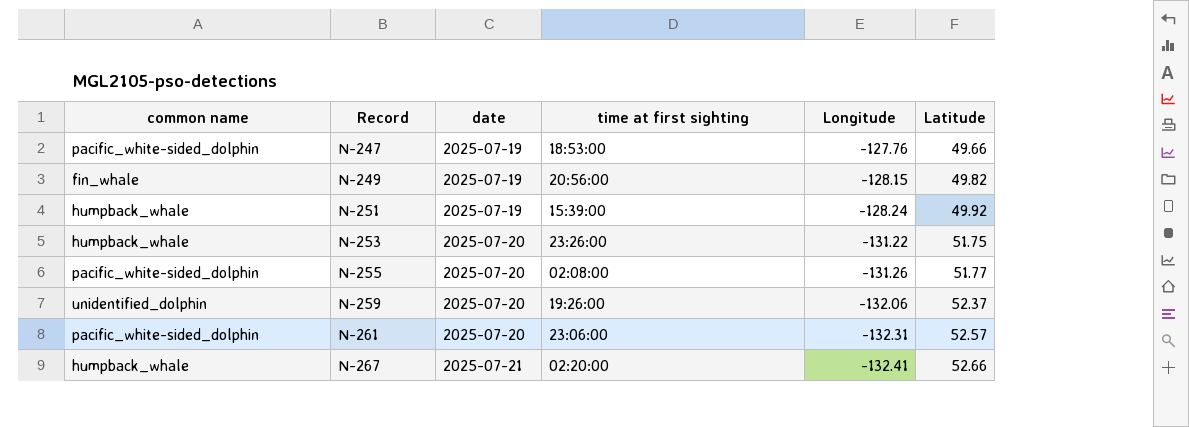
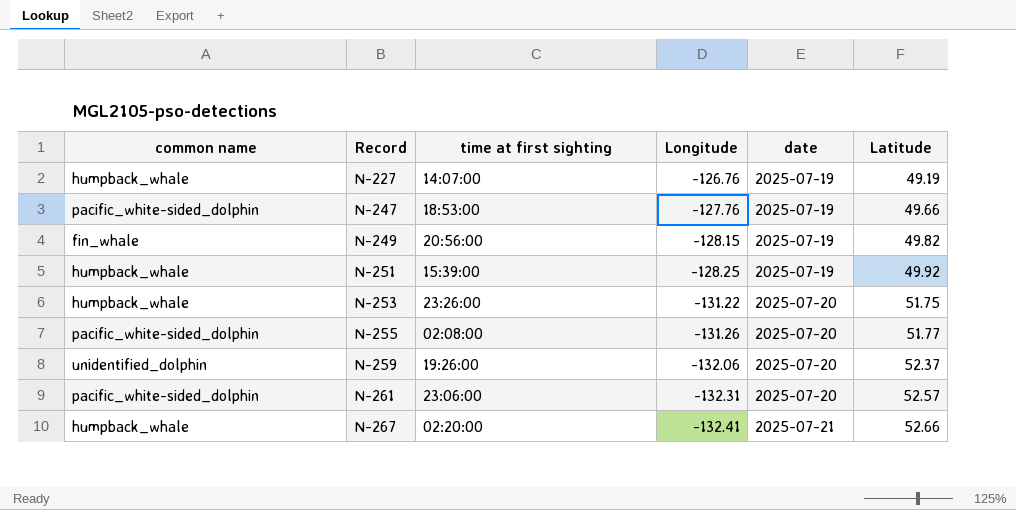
column date | position: 3 -> 5
row N-227: none -> humpback_whale | 14:07:00 | -126.76 | 2025-07-19 | 49.19
N-251 | Longitude: -128.24 -> -128.25

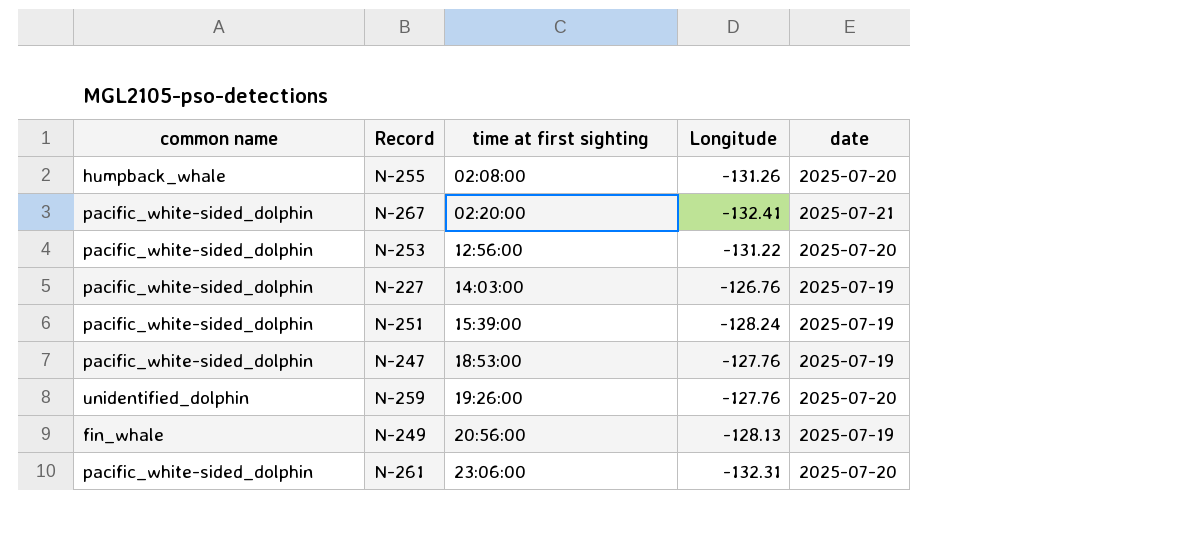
row order: Record ascending -> time at first sighting ascending
column Latitude | position: 6 -> none
N-255 | common name: pacific_white-sided_dolphin -> humpback_whale
N-267 | common name: humpback_whale -> pacific_white-sided_dolphin
N-253 | common name: humpback_whale -> pacific_white-sided_dolphin
N-253 | time at first sighting: 23:26:00 -> 12:56:00
N-227 | common name: humpback_whale -> pacific_white-sided_dolphin
N-227 | time at first sighting: 14:07:00 -> 14:03:00
N-251 | common name: humpback_whale -> pacific_white-sided_dolphin
N-251 | Longitude: -128.25 -> -128.24
N-259 | Longitude: -132.06 -> -127.76
N-249 | Longitude: -128.15 -> -128.13

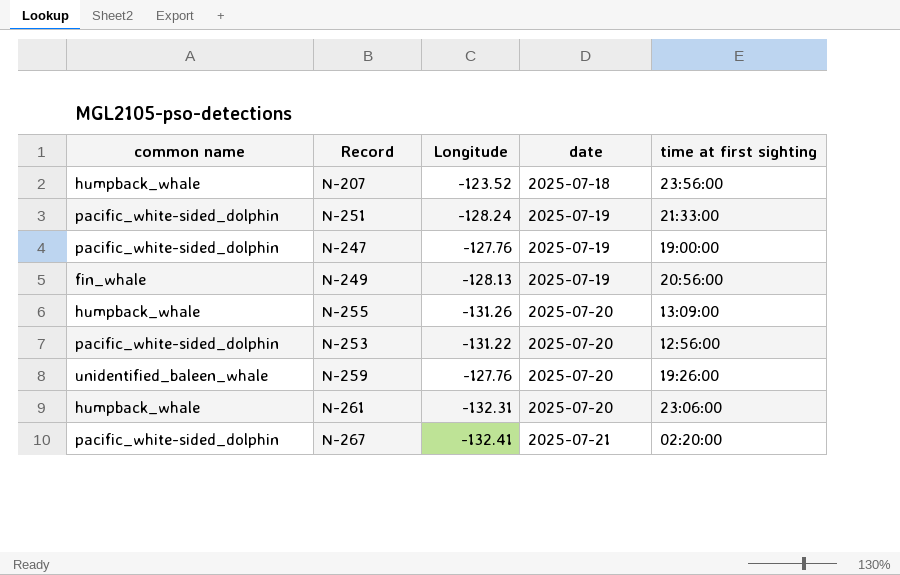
row order: time at first sighting ascending -> date ascending
column time at first sighting | position: 3 -> 5
row N-227: pacific_white-sided_dolphin | 14:03:00 | -126.76 | 2025-07-19 -> none
row N-207: none -> humpback_whale | -123.52 | 2025-07-18 | 23:56:00
N-251 | time at first sighting: 15:39:00 -> 21:33:00
N-247 | time at first sighting: 18:53:00 -> 19:00:00
N-255 | time at first sighting: 02:08:00 -> 13:09:00
N-259 | common name: unidentified_dolphin -> unidentified_baleen_whale
N-261 | common name: pacific_white-sided_dolphin -> humpback_whale

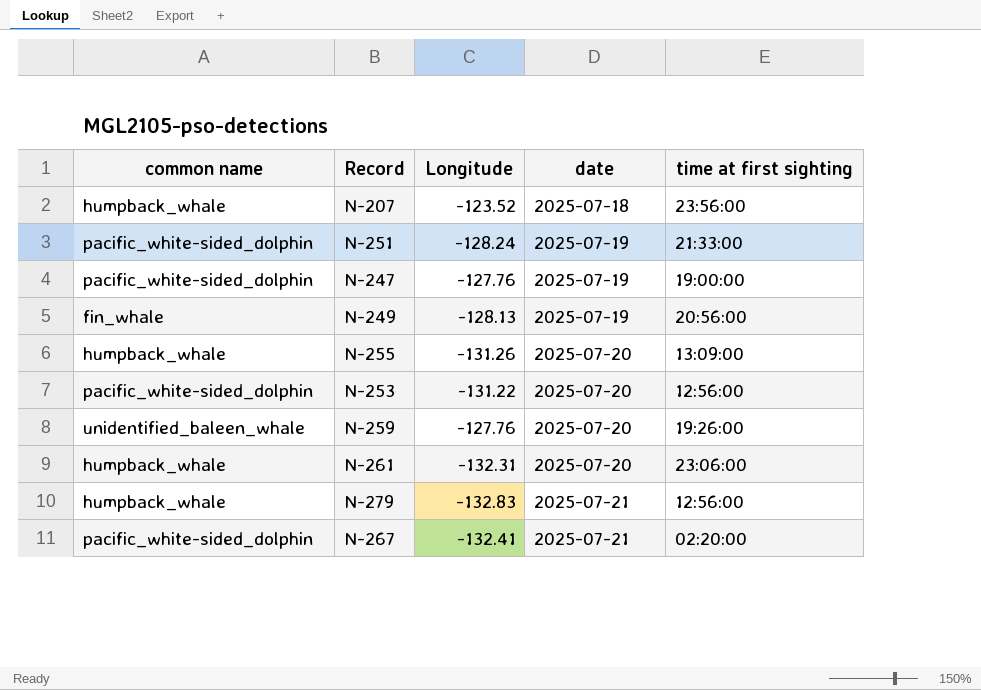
row N-279: none -> humpback_whale | -132.83 | 2025-07-21 | 12:56:00

